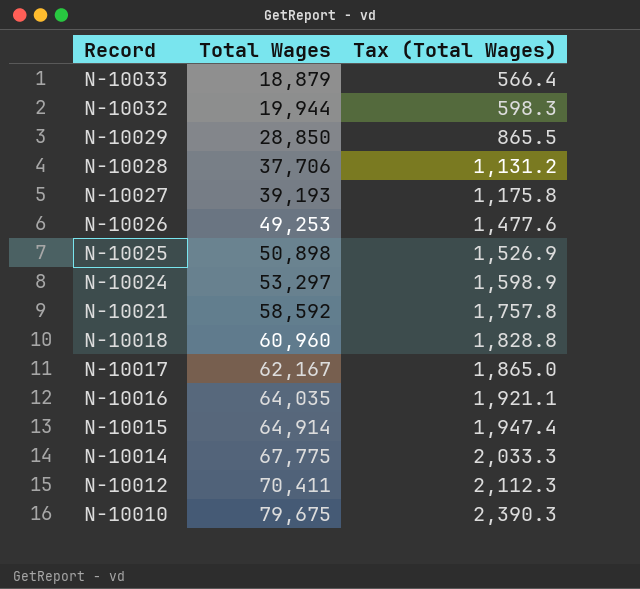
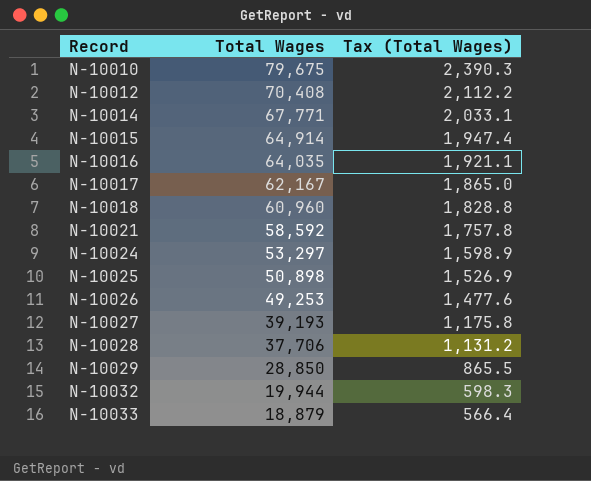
row order: Record descending -> Record ascending
N-10012 | Total Wages: 70,411 -> 70,408
N-10012 | Tax (Total Wages): 2,112.3 -> 2,112.2
N-10014 | Total Wages: 67,775 -> 67,771
N-10014 | Tax (Total Wages): 2,033.3 -> 2,033.1

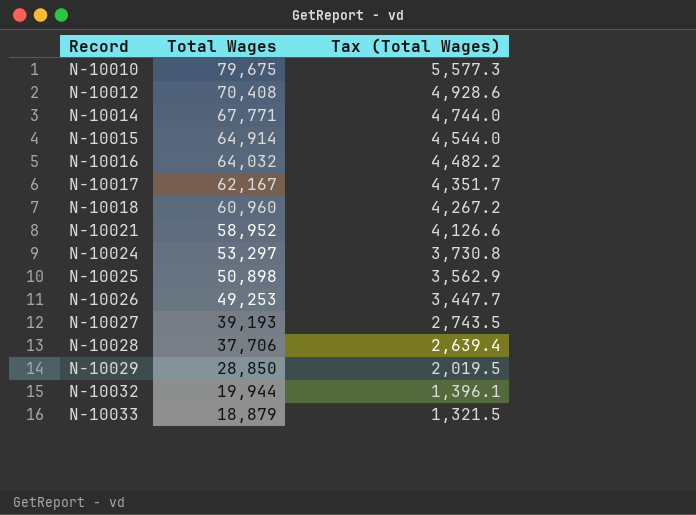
column Tax (Total Wages) | formula: [Total Wages] * 0.03 -> [Total Wages] * 0.07
N-10016 | Total Wages: 64,035 -> 64,032
N-10021 | Total Wages: 58,592 -> 58,952

